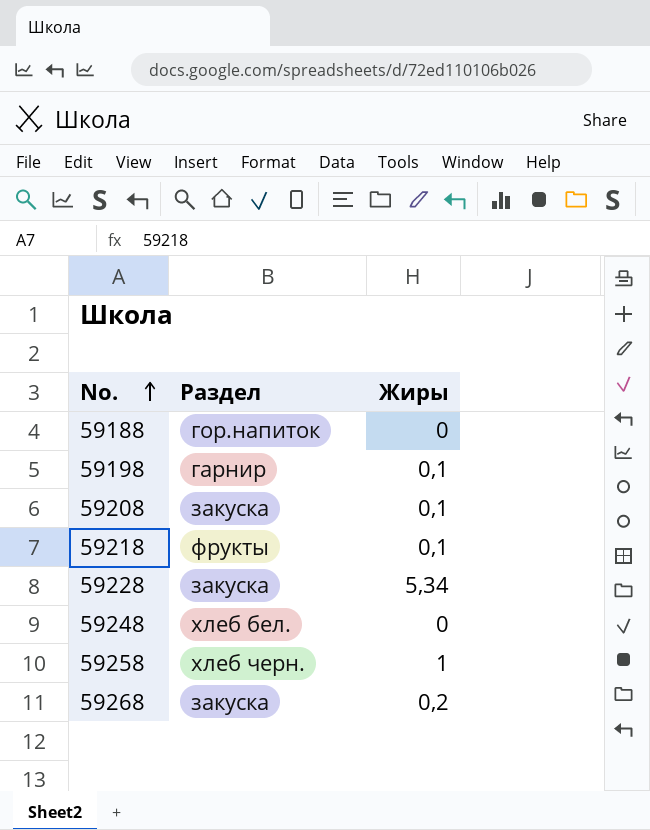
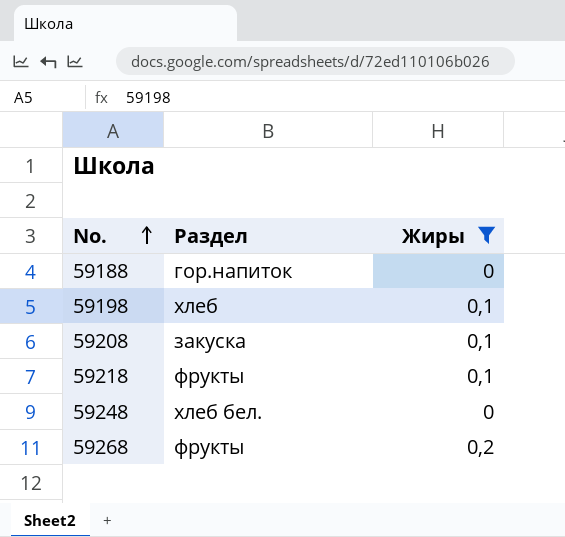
filter: none -> Жиры <= 0,2
59198 | Раздел: гарнир -> хлеб
59268 | Раздел: закуска -> фрукты

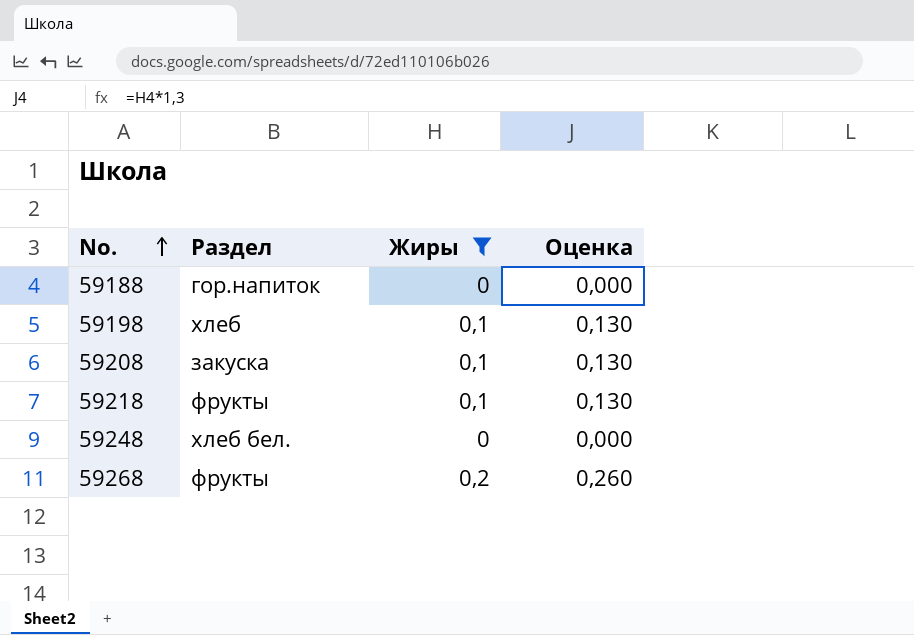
column Оценка | formula: none -> [Жиры] * 1,3

